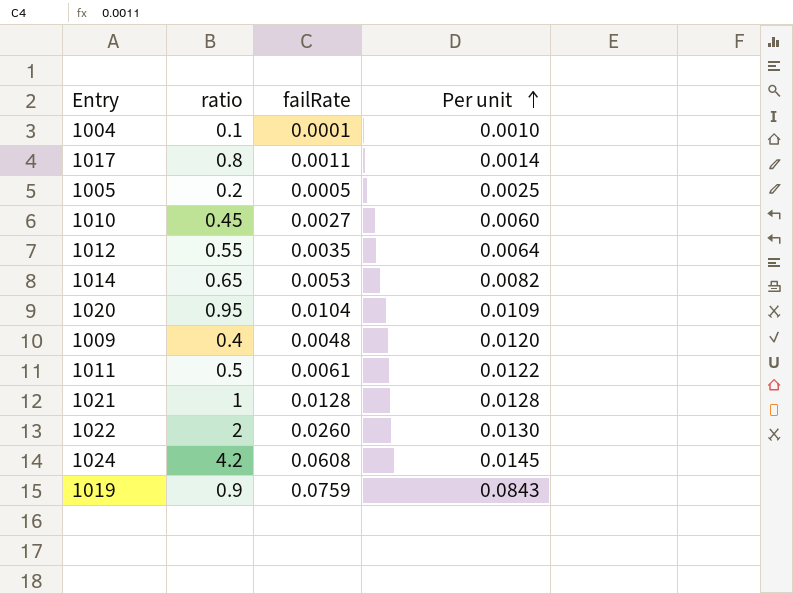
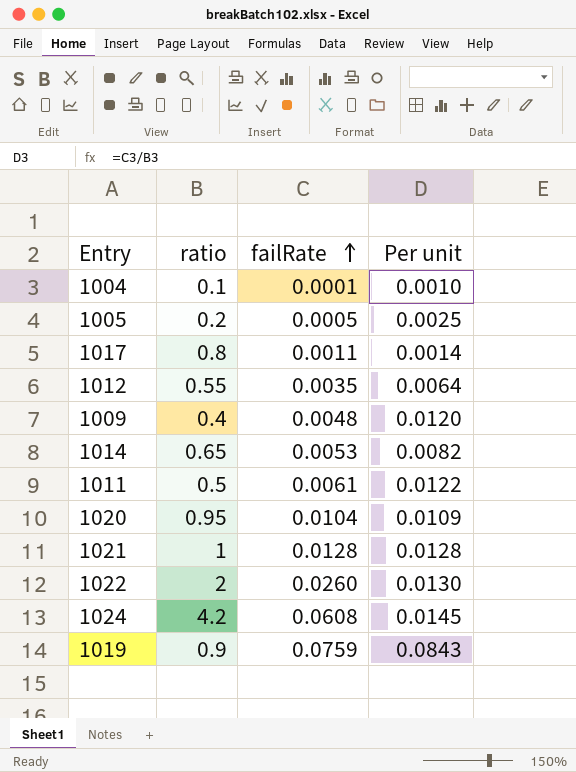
row order: Per unit ascending -> failRate ascending
row 1010: 0.45 | 0.0027 | 0.0060 -> none

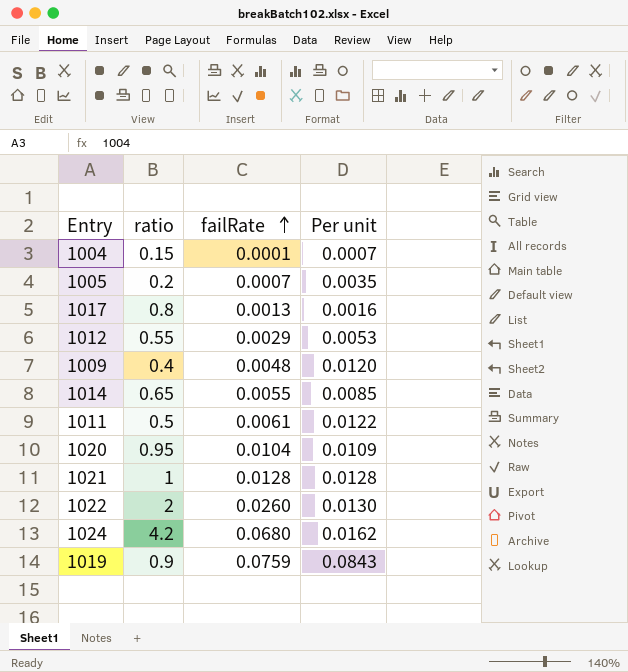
1004 | ratio: 0.1 -> 0.15
1004 | Per unit: 0.0010 -> 0.0007
1005 | failRate: 0.0005 -> 0.0007
1005 | Per unit: 0.0025 -> 0.0035
1017 | failRate: 0.0011 -> 0.0013
1017 | Per unit: 0.0014 -> 0.0016
1012 | failRate: 0.0035 -> 0.0029
1012 | Per unit: 0.0064 -> 0.0053
1014 | failRate: 0.0053 -> 0.0055
1014 | Per unit: 0.0082 -> 0.0085
1024 | failRate: 0.0608 -> 0.0680
1024 | Per unit: 0.0145 -> 0.0162

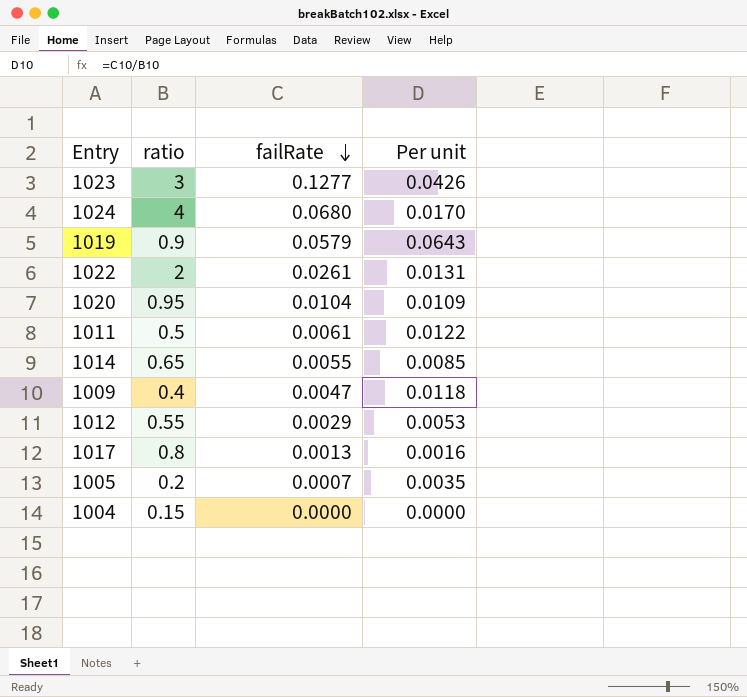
row order: failRate ascending -> failRate descending
row 1021: 1 | 0.0128 | 0.0128 -> none
row 1023: none -> 3 | 0.1277 | 0.0426
1024 | ratio: 4.2 -> 4
1024 | Per unit: 0.0162 -> 0.0170
1019 | failRate: 0.0759 -> 0.0579
1019 | Per unit: 0.0843 -> 0.0643
1022 | failRate: 0.0260 -> 0.0261
1022 | Per unit: 0.0130 -> 0.0131
1009 | failRate: 0.0048 -> 0.0047
1009 | Per unit: 0.0120 -> 0.0118
1004 | failRate: 0.0001 -> 0.0000
1004 | Per unit: 0.0007 -> 0.0000

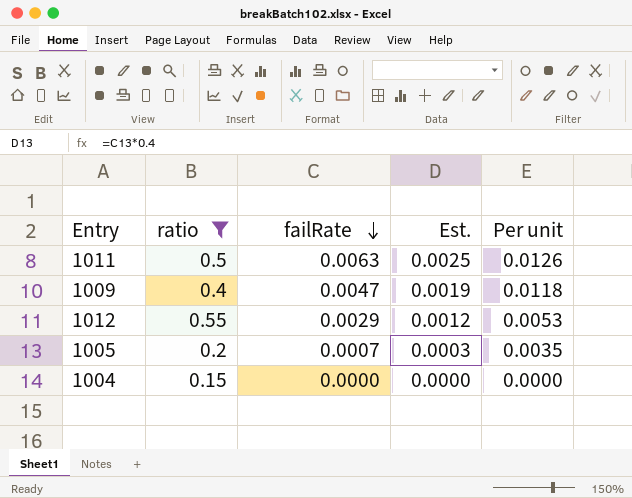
filter: none -> ratio <= 0.55
column Est. | formula: none -> [failRate] * 0.4
1011 | failRate: 0.0061 -> 0.0063
1011 | Per unit: 0.0122 -> 0.0126

